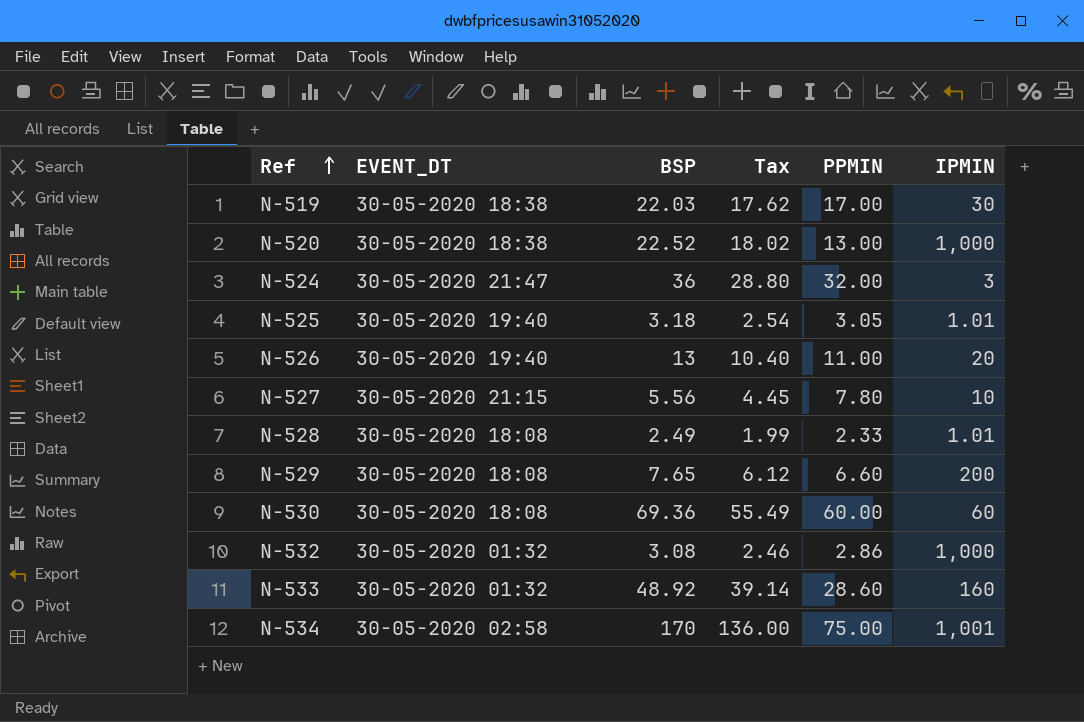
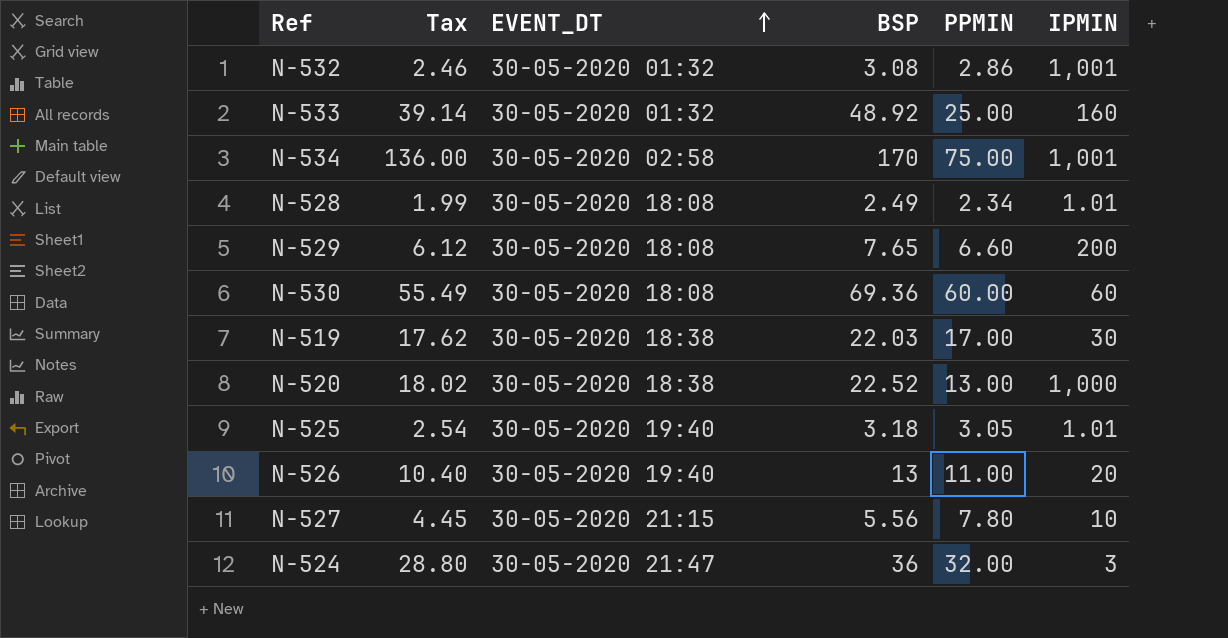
row order: Ref ascending -> EVENT_DT ascending
column Tax | position: 4 -> 2
N-532 | IPMIN: 1,000 -> 1,001
N-533 | PPMIN: 28.60 -> 25.00
N-528 | PPMIN: 2.33 -> 2.34

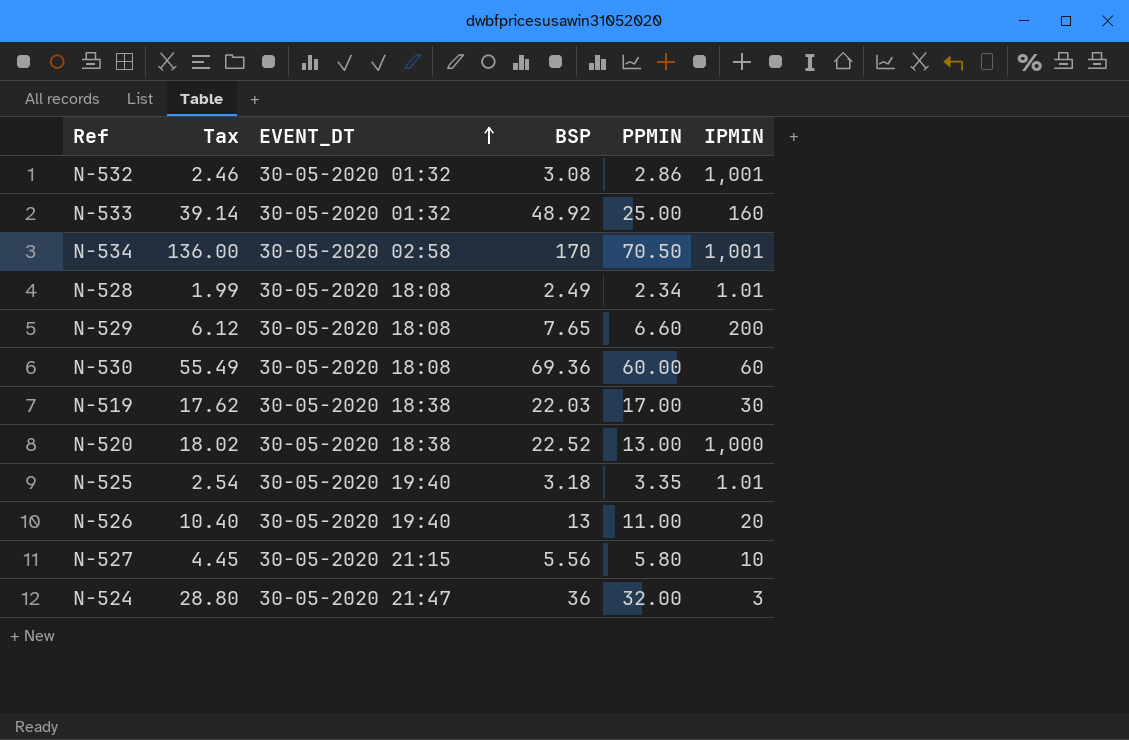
N-534 | PPMIN: 75.00 -> 70.50
N-525 | PPMIN: 3.05 -> 3.35
N-527 | PPMIN: 7.80 -> 5.80

